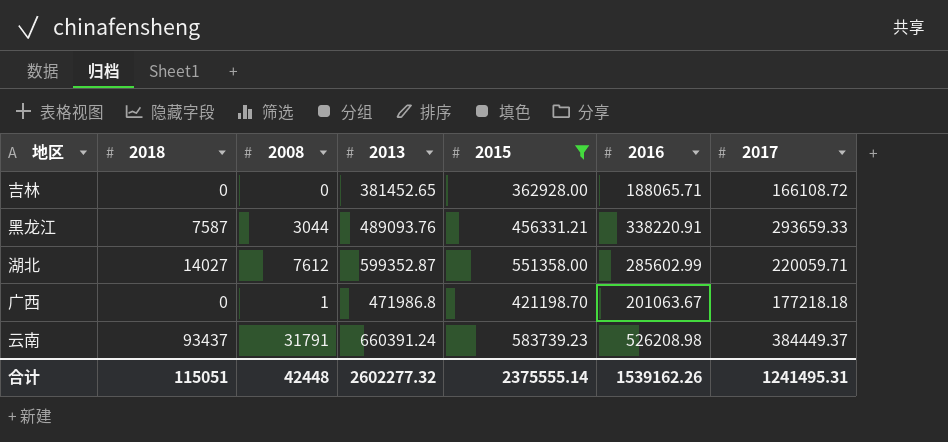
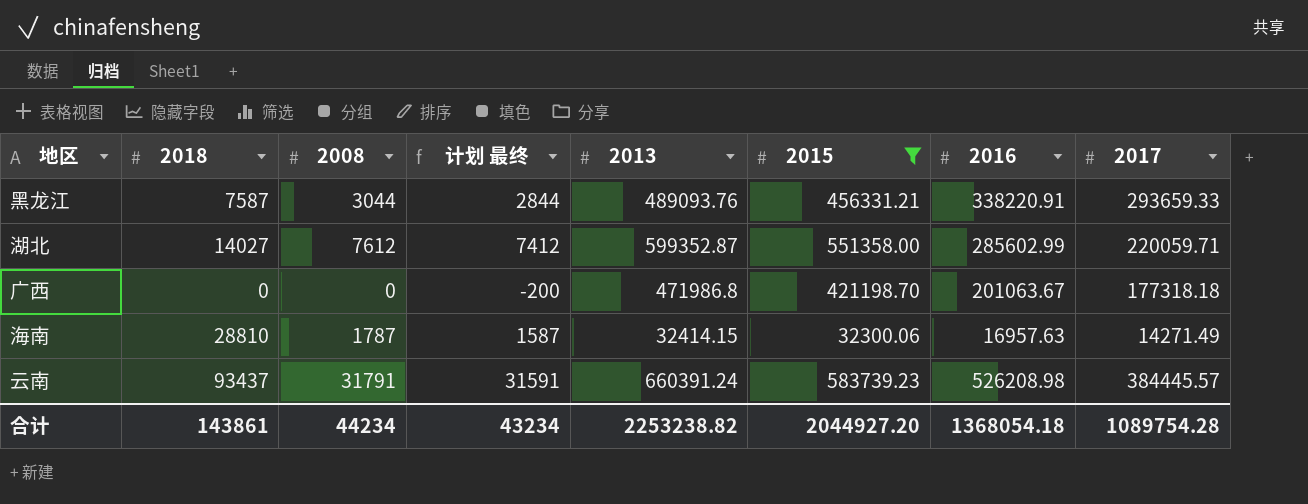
column 计划 最终 | formula: none -> [2008] - 200
row 吉林: 0 | 0 | 381452.65 | 362928.00 | 188065.71 | 166108.72 -> none
广西 | 2008: 1 -> 0
广西 | 2017: 177218.18 -> 177318.18
row 海南: none -> 28810 | 1787 | 1587 | 32414.15 | 32300.06 | 16957.63 | 14271.49
云南 | 2017: 384449.37 -> 384445.57
合计 | 2018: 115051 -> 143861
合计 | 2008: 42448 -> 44234
合计 | 2013: 2602277.32 -> 2253238.82
合计 | 2015: 2375555.14 -> 2044927.20
合计 | 2016: 1539162.26 -> 1368054.18
合计 | 2017: 1241495.31 -> 1089754.28

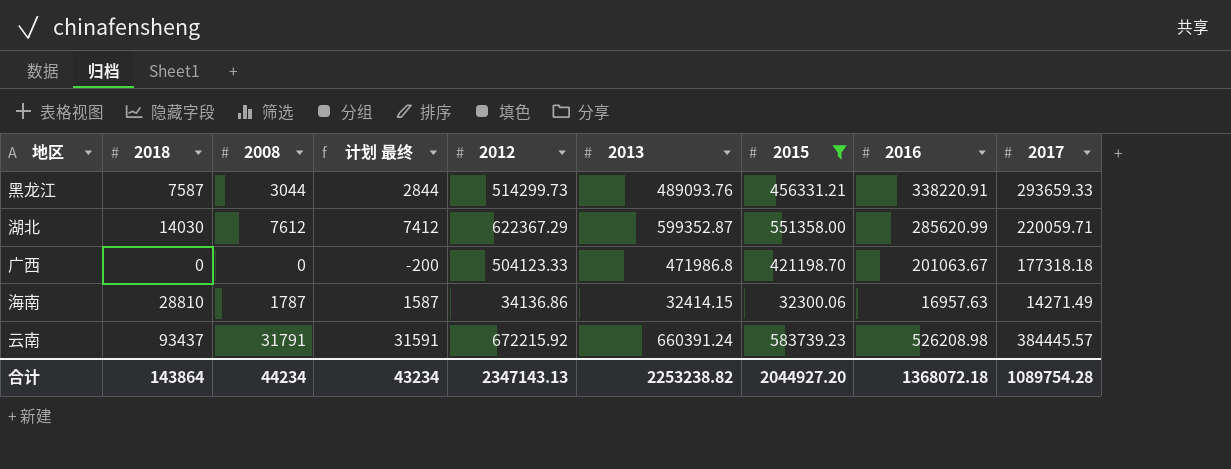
column 2012 | position: none -> 5
湖北 | 2018: 14027 -> 14030
湖北 | 2016: 285602.99 -> 285620.99
合计 | 2018: 143861 -> 143864
合计 | 2016: 1368054.18 -> 1368072.18

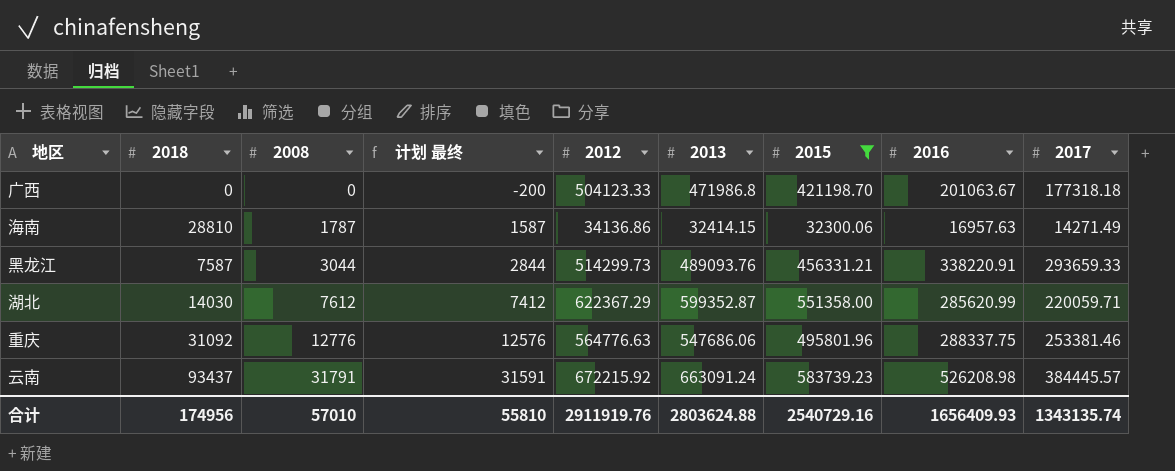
row order: none -> 2008 ascending
row 重庆: none -> 31092 | 12776 | 12576 | 564776.63 | 547686.06 | 495801.96 | 288337.75 | 253381.46
云南 | 2013: 660391.24 -> 663091.24
合计 | 2018: 143864 -> 174956
合计 | 2008: 44234 -> 57010
合计 | 计划 最终: 43234 -> 55810
合计 | 2012: 2347143.13 -> 2911919.76
合计 | 2013: 2253238.82 -> 2803624.88
合计 | 2015: 2044927.20 -> 2540729.16
合计 | 2016: 1368072.18 -> 1656409.93
合计 | 2017: 1089754.28 -> 1343135.74

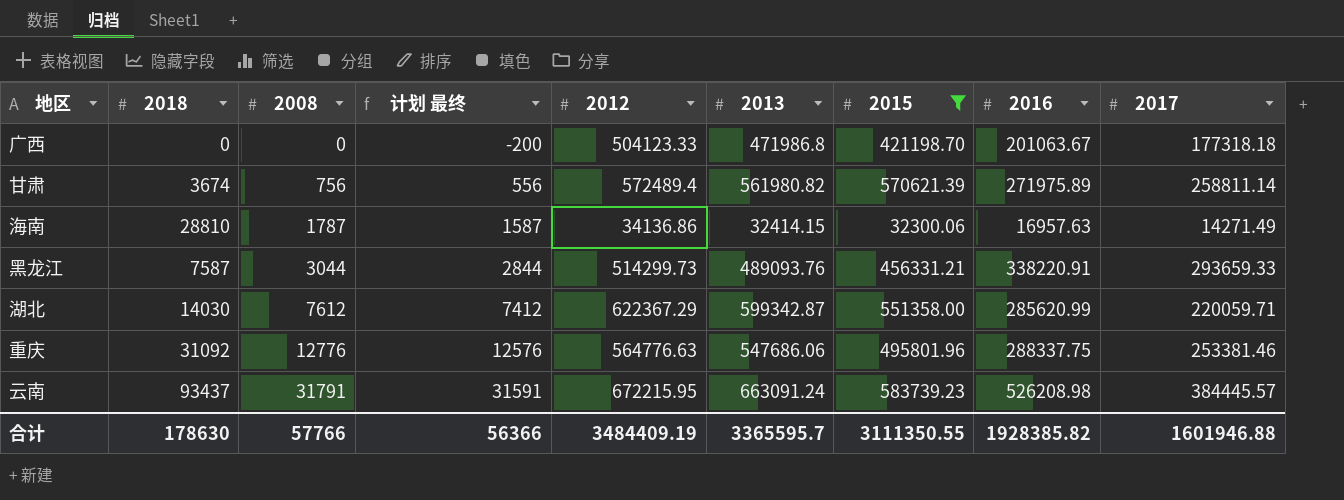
row 甘肃: none -> 3674 | 756 | 556 | 572489.4 | 561980.82 | 570621.39 | 271975.89 | 258811.14
湖北 | 2013: 599352.87 -> 599342.87
云南 | 2012: 672215.92 -> 672215.95
合计 | 2018: 174956 -> 178630
合计 | 2008: 57010 -> 57766
合计 | 计划 最终: 55810 -> 56366
合计 | 2012: 2911919.76 -> 3484409.19
合计 | 2013: 2803624.88 -> 3365595.7
合计 | 2015: 2540729.16 -> 3111350.55
合计 | 2016: 1656409.93 -> 1928385.82
合计 | 2017: 1343135.74 -> 1601946.88

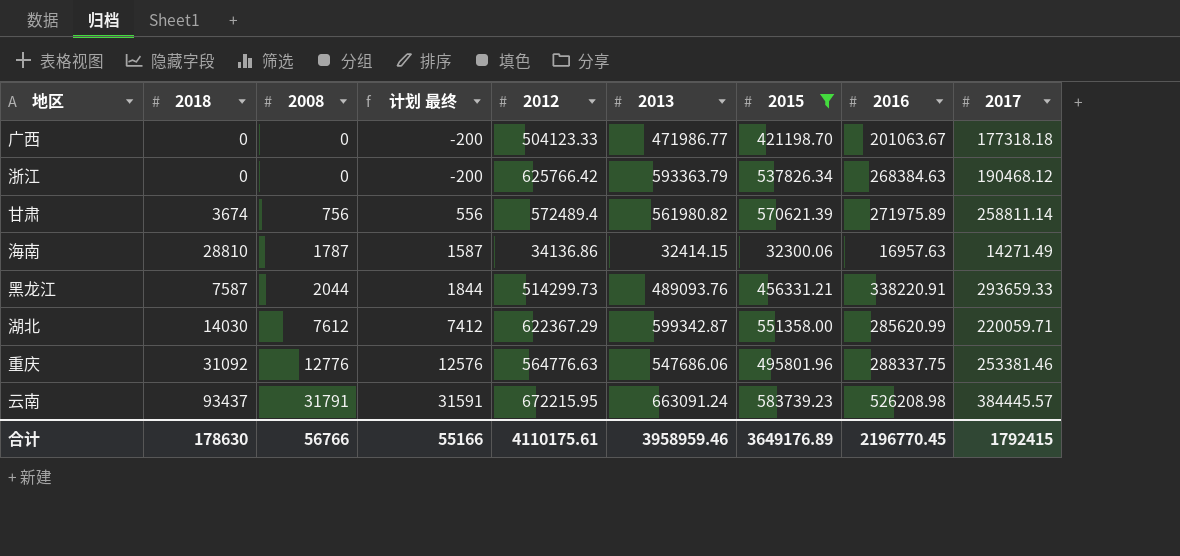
广西 | 2013: 471986.8 -> 471986.77
row 浙江: none -> 0 | 0 | -200 | 625766.42 | 593363.79 | 537826.34 | 268384.63 | 190468.12
黑龙江 | 2008: 3044 -> 2044
黑龙江 | 计划 最终: 2844 -> 1844
合计 | 2008: 57766 -> 56766
合计 | 计划 最终: 56366 -> 55166
合计 | 2012: 3484409.19 -> 4110175.61
合计 | 2013: 3365595.7 -> 3958959.46
合计 | 2015: 3111350.55 -> 3649176.89
合计 | 2016: 1928385.82 -> 2196770.45
合计 | 2017: 1601946.88 -> 1792415

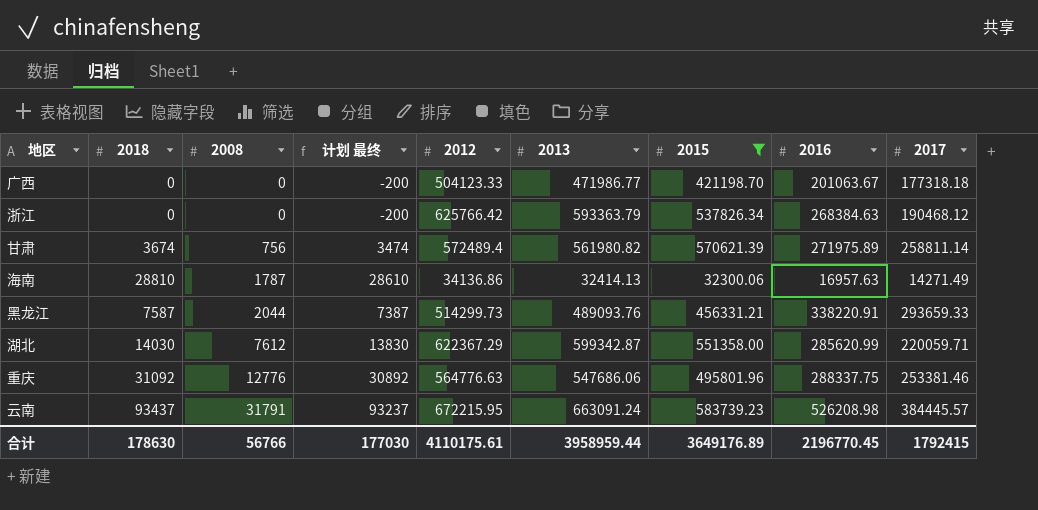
column 计划 最终 | formula: [2008] - 200 -> [2018] - 200
海南 | 2013: 32414.15 -> 32414.13
合计 | 计划 最终: 55166 -> 177030
合计 | 2013: 3958959.46 -> 3958959.44

